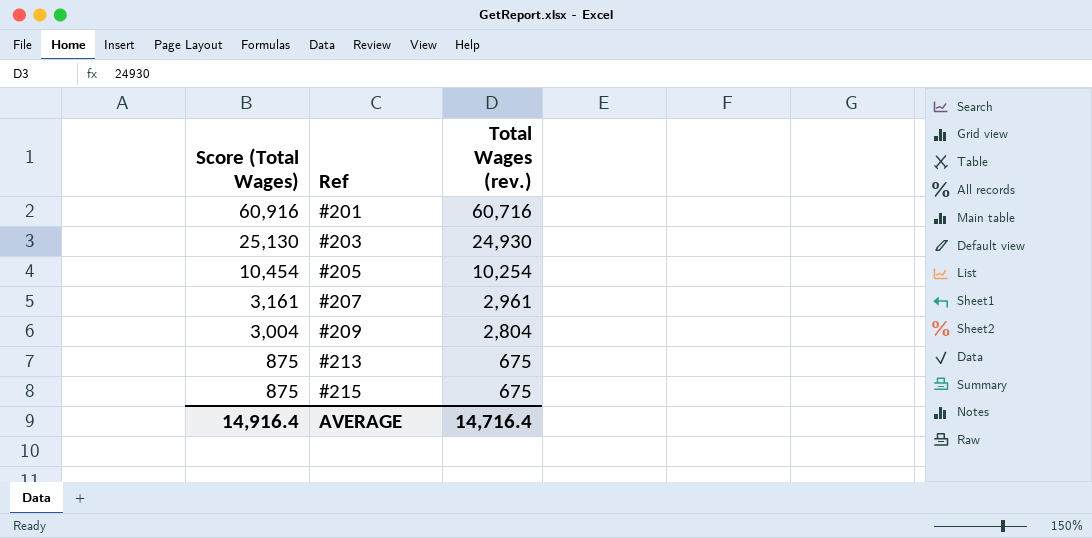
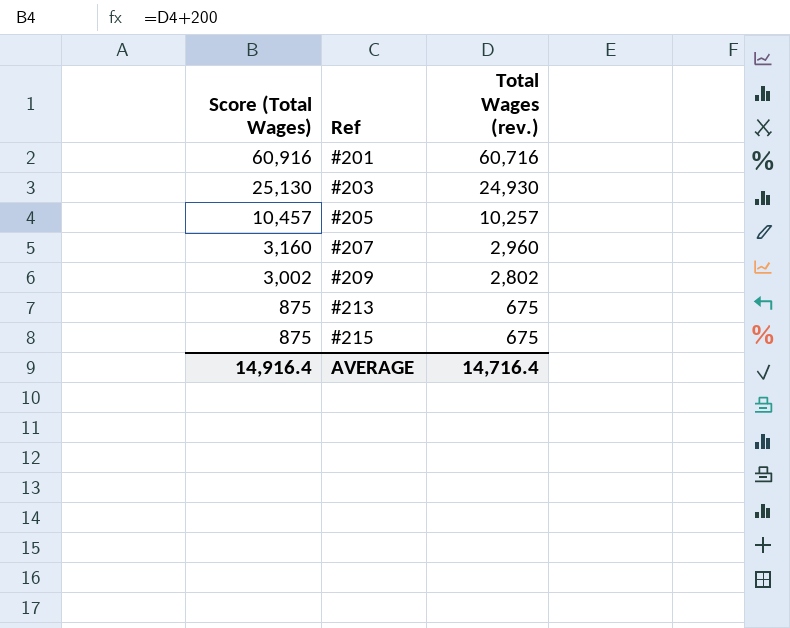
#205 | Score (Total Wages): 10,454 -> 10,457
#205 | Total Wages (rev.): 10,254 -> 10,257
#207 | Score (Total Wages): 3,161 -> 3,160
#207 | Total Wages (rev.): 2,961 -> 2,960
#209 | Score (Total Wages): 3,004 -> 3,002
#209 | Total Wages (rev.): 2,804 -> 2,802

